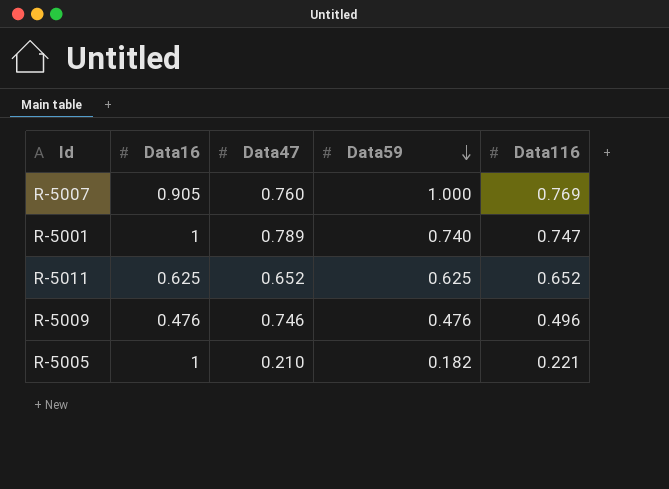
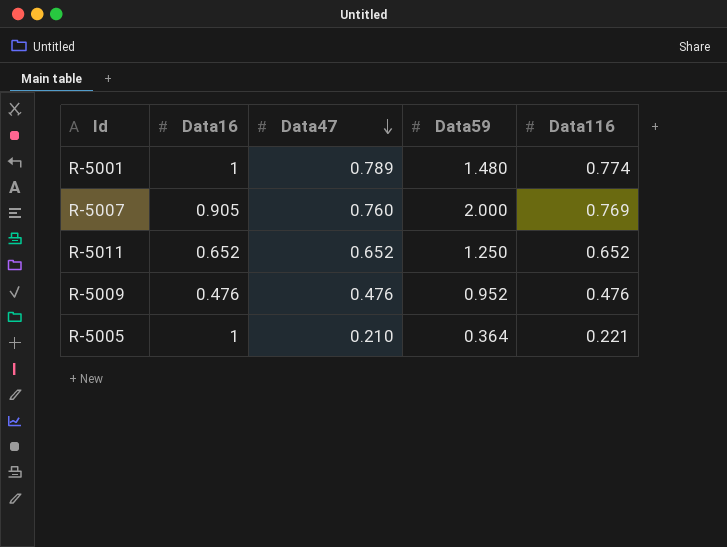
row order: Data59 descending -> Data47 descending
R-5001 | Data59: 0.740 -> 1.480
R-5001 | Data116: 0.747 -> 0.774
R-5007 | Data59: 1.000 -> 2.000
R-5011 | Data16: 0.625 -> 0.652
R-5011 | Data59: 0.625 -> 1.250
R-5009 | Data47: 0.746 -> 0.476
R-5009 | Data59: 0.476 -> 0.952
R-5009 | Data116: 0.496 -> 0.476
R-5005 | Data59: 0.182 -> 0.364

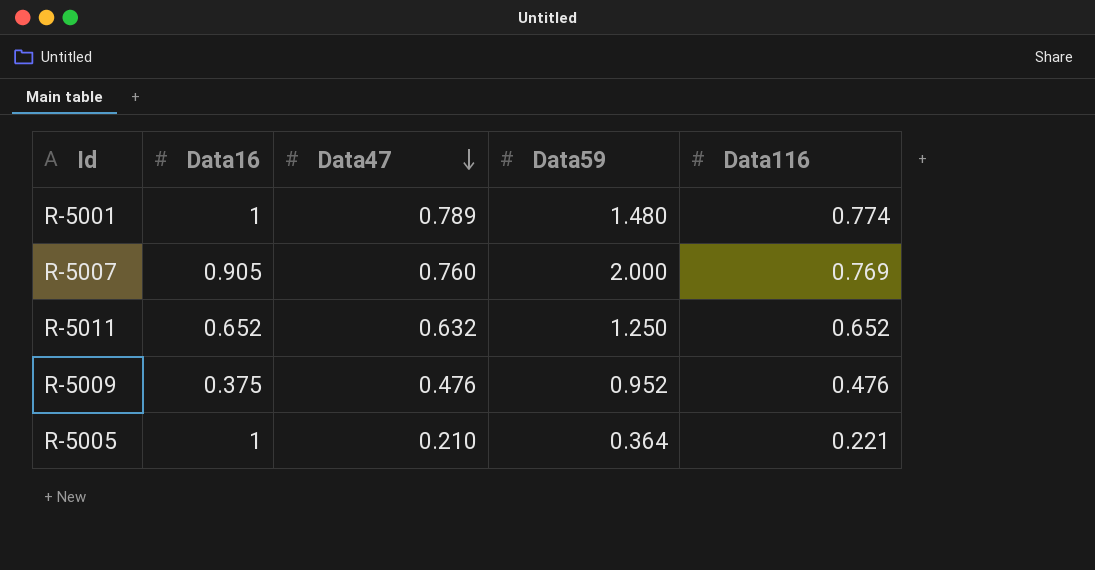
R-5011 | Data47: 0.652 -> 0.632
R-5009 | Data16: 0.476 -> 0.375

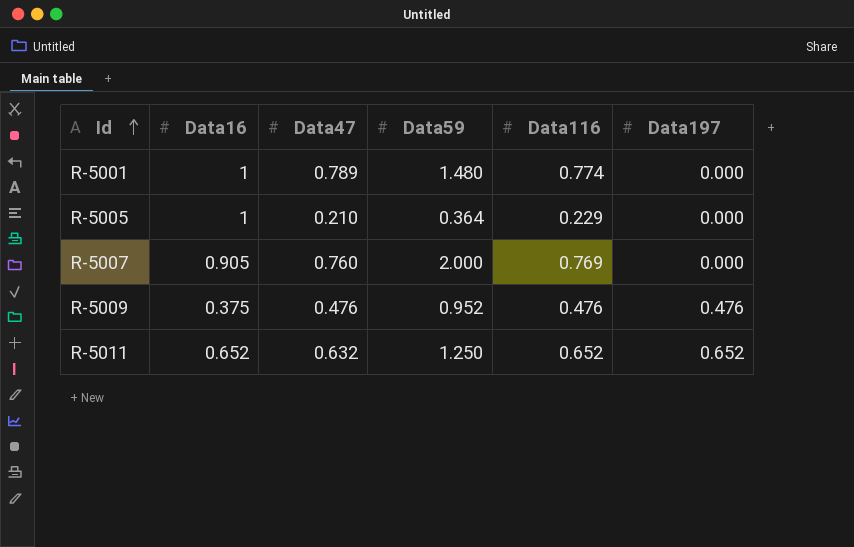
row order: Data47 descending -> Id ascending
column Data197 | position: none -> 6
R-5005 | Data116: 0.221 -> 0.229

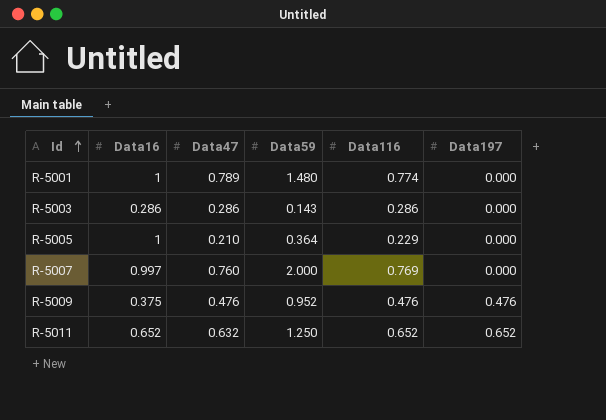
row R-5003: none -> 0.286 | 0.286 | 0.143 | 0.286 | 0.000
R-5007 | Data16: 0.905 -> 0.997

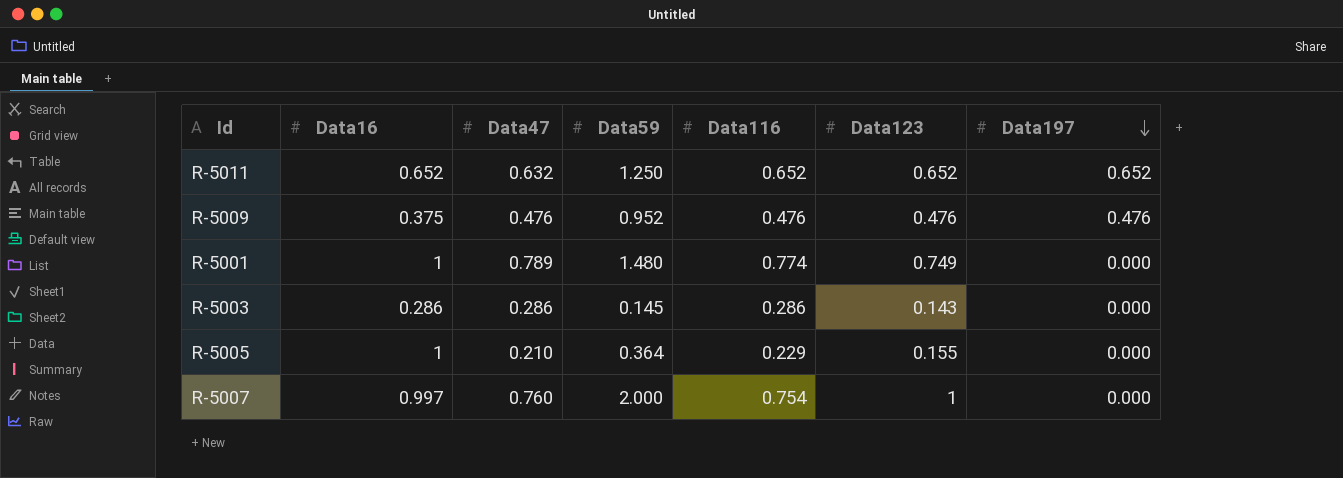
row order: Id ascending -> Data197 descending
column Data123 | position: none -> 6
R-5003 | Data59: 0.143 -> 0.145
R-5007 | Data116: 0.769 -> 0.754

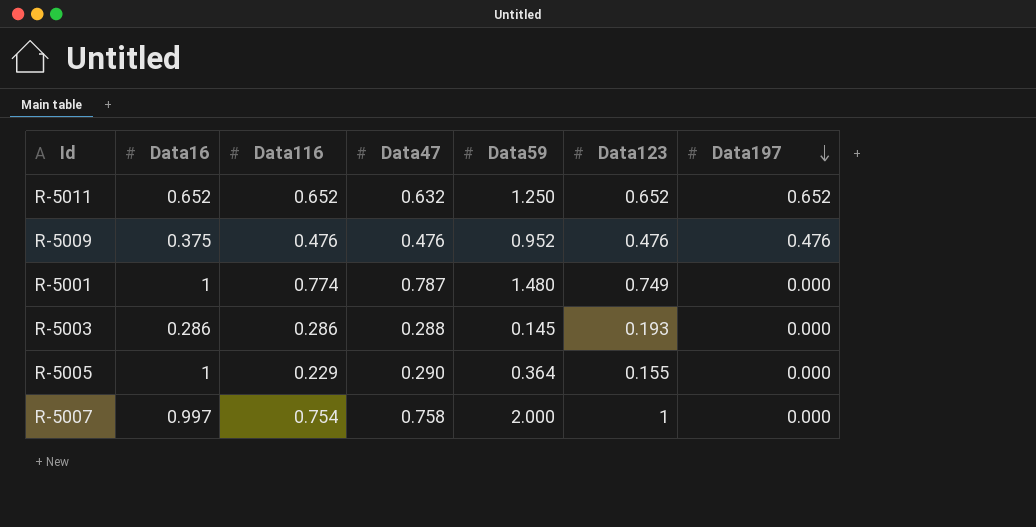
column Data116 | position: 5 -> 3
R-5001 | Data47: 0.789 -> 0.787
R-5003 | Data47: 0.286 -> 0.288
R-5003 | Data123: 0.143 -> 0.193
R-5005 | Data47: 0.210 -> 0.290
R-5007 | Data47: 0.760 -> 0.758

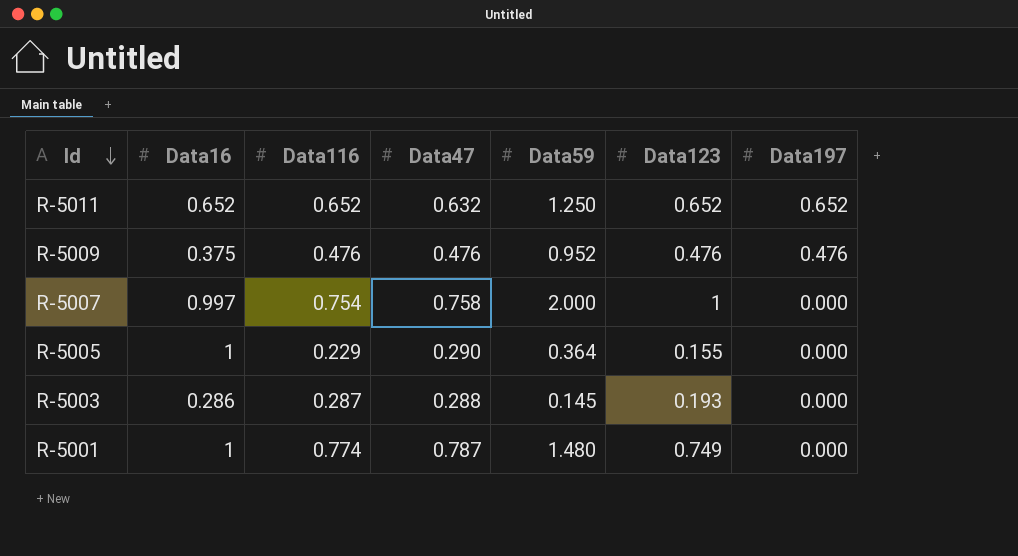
row order: Data197 descending -> Id descending
R-5003 | Data116: 0.286 -> 0.287

